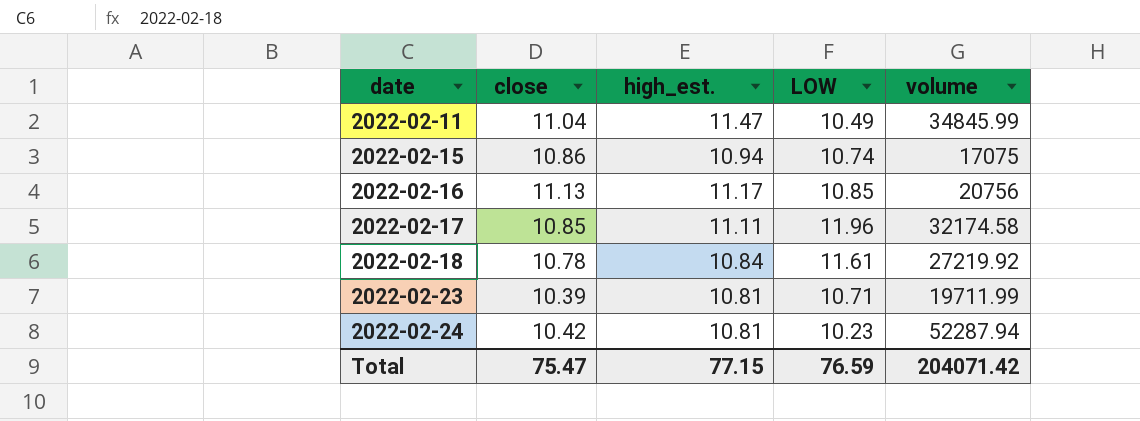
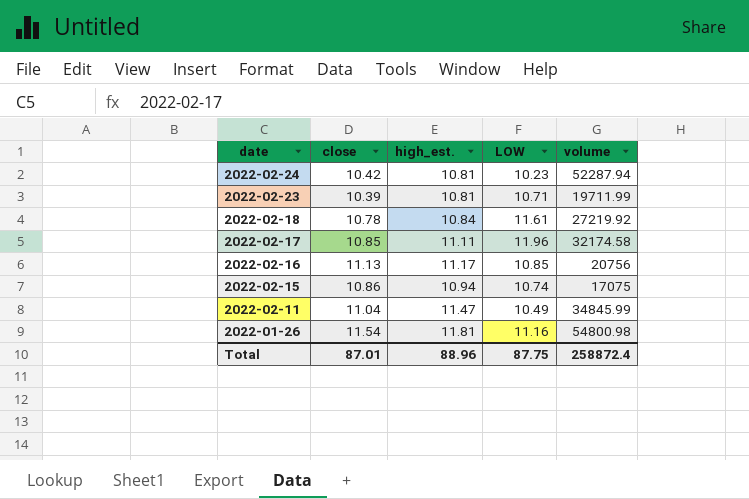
row order: date ascending -> date descending
row 2022-01-26: none -> 11.54 | 11.81 | 11.16 | 54800.98
Total | close: 75.47 -> 87.01
Total | high_est.: 77.15 -> 88.96
Total | LOW: 76.59 -> 87.75
Total | volume: 204071.42 -> 258872.4

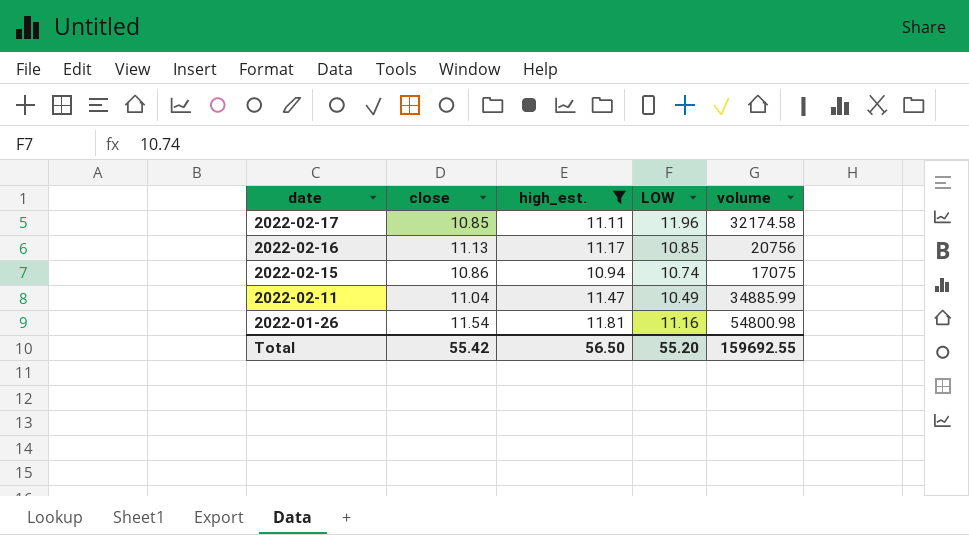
filter: none -> high_est. >= 10.94
2022-02-11 | volume: 34845.99 -> 34885.99
Total | close: 87.01 -> 55.42
Total | high_est.: 88.96 -> 56.50
Total | LOW: 87.75 -> 55.20
Total | volume: 258872.4 -> 159692.55

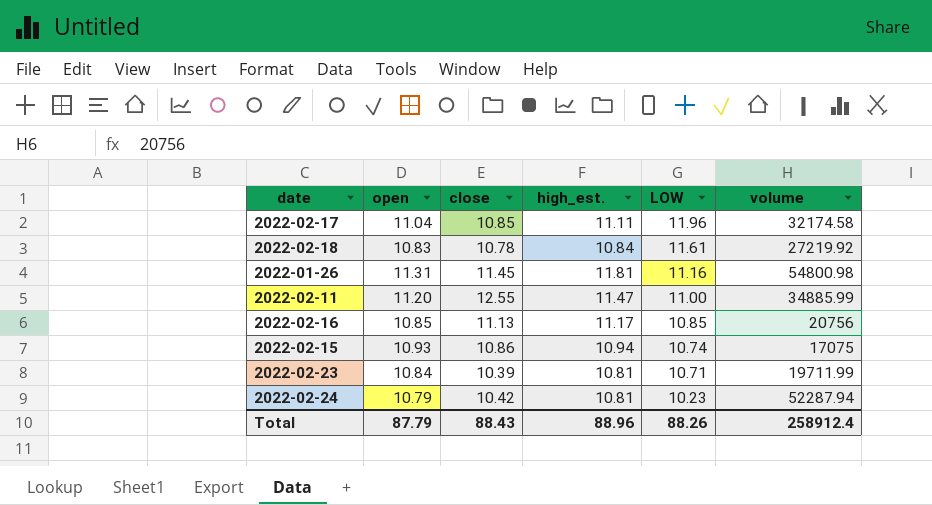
filter: high_est. >= 10.94 -> none
row order: date descending -> LOW descending
column open | position: none -> 2
2022-01-26 | close: 11.54 -> 11.45
2022-02-11 | close: 11.04 -> 12.55
2022-02-11 | LOW: 10.49 -> 11.00
Total | close: 55.42 -> 88.43
Total | high_est.: 56.50 -> 88.96
Total | LOW: 55.20 -> 88.26
Total | volume: 159692.55 -> 258912.4

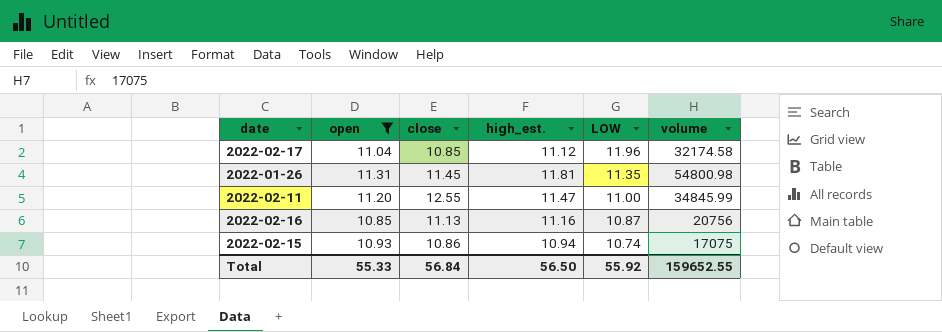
filter: none -> open >= 10.85
2022-02-17 | high_est.: 11.11 -> 11.12
2022-01-26 | LOW: 11.16 -> 11.35
2022-02-11 | volume: 34885.99 -> 34845.99
2022-02-16 | high_est.: 11.17 -> 11.16
2022-02-16 | LOW: 10.85 -> 10.87
Total | open: 87.79 -> 55.33
Total | close: 88.43 -> 56.84
Total | high_est.: 88.96 -> 56.50
Total | LOW: 88.26 -> 55.92
Total | volume: 258912.4 -> 159652.55

